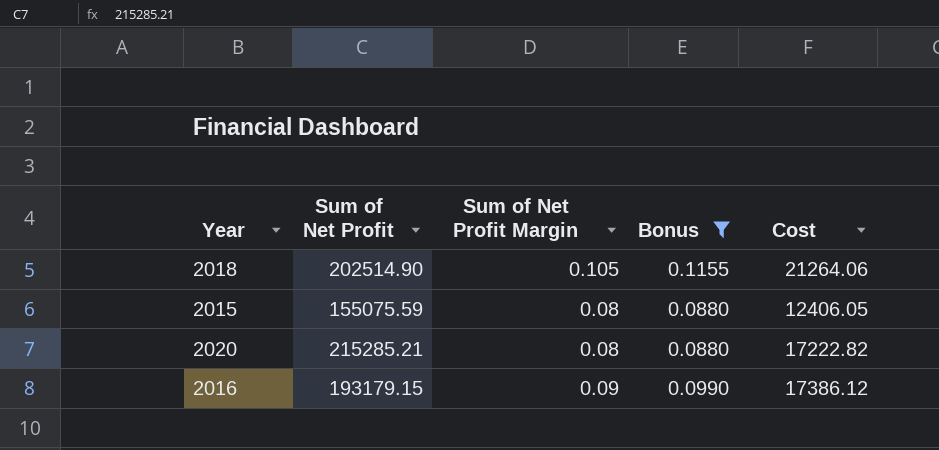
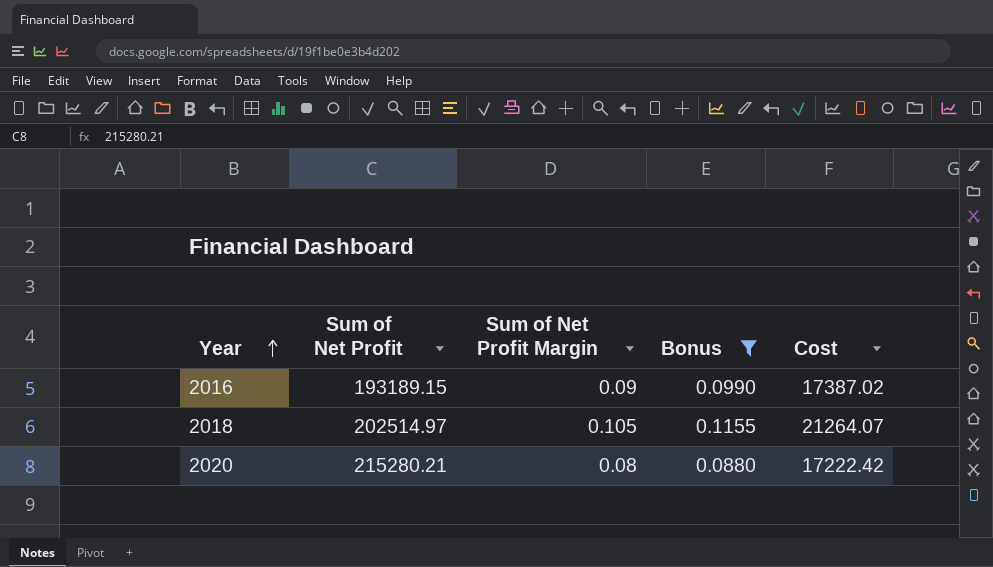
row order: none -> Year ascending
row 2015: 155075.59 | 0.08 | 0.0880 | 12406.05 -> none
2016 | Sum of Net Profit: 193179.15 -> 193189.15
2016 | Cost: 17386.12 -> 17387.02
2018 | Sum of Net Profit: 202514.90 -> 202514.97
2018 | Cost: 21264.06 -> 21264.07
2020 | Sum of Net Profit: 215285.21 -> 215280.21
2020 | Cost: 17222.82 -> 17222.42

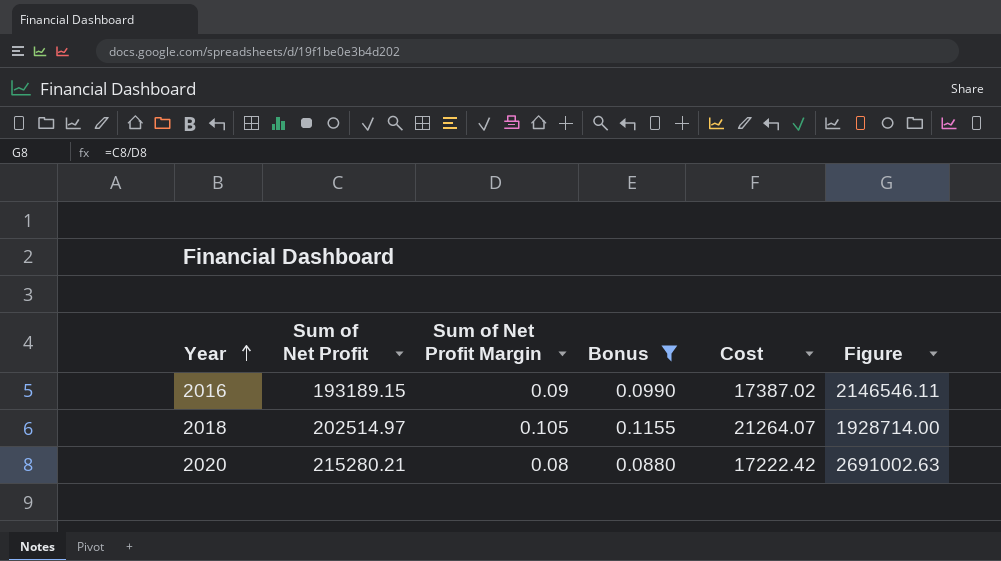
column Figure | formula: none -> [Sum of Net Profit] / [Sum of Net Profit Margin]

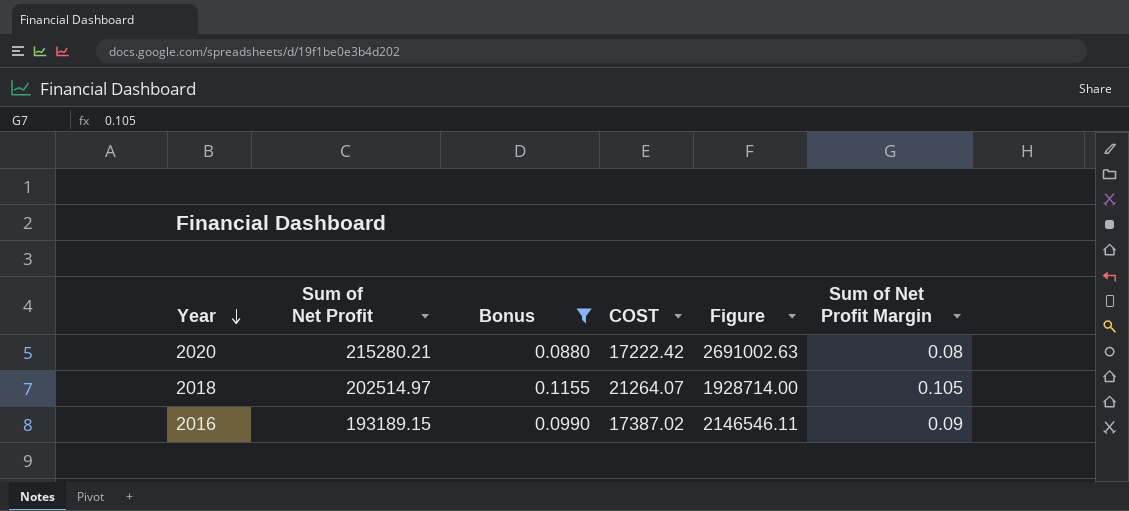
row order: Year ascending -> Year descending
column name: Cost -> COST
column Sum of Net Profit Margin | position: 3 -> 6

